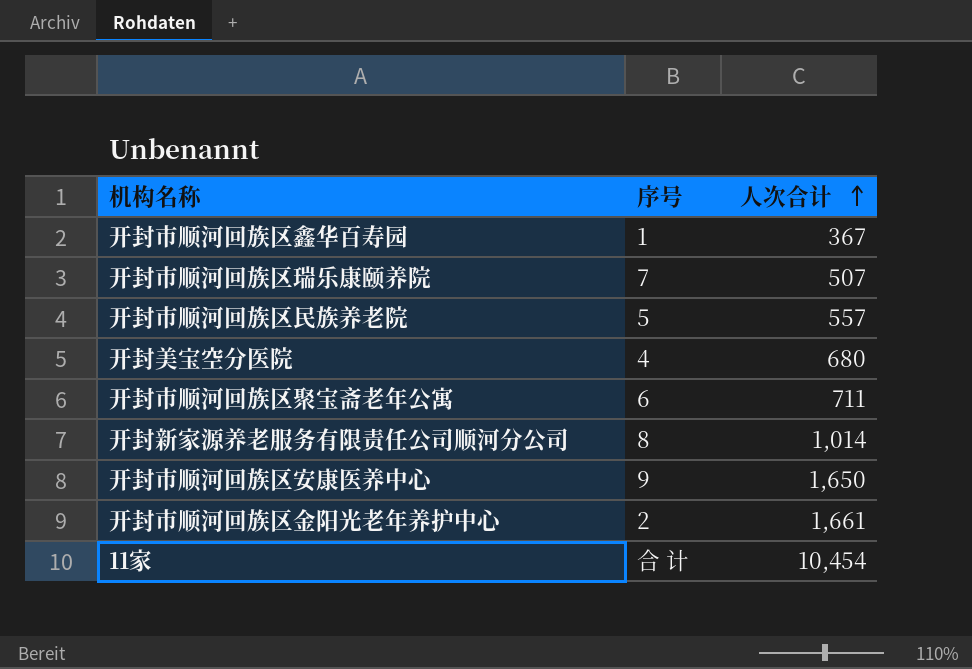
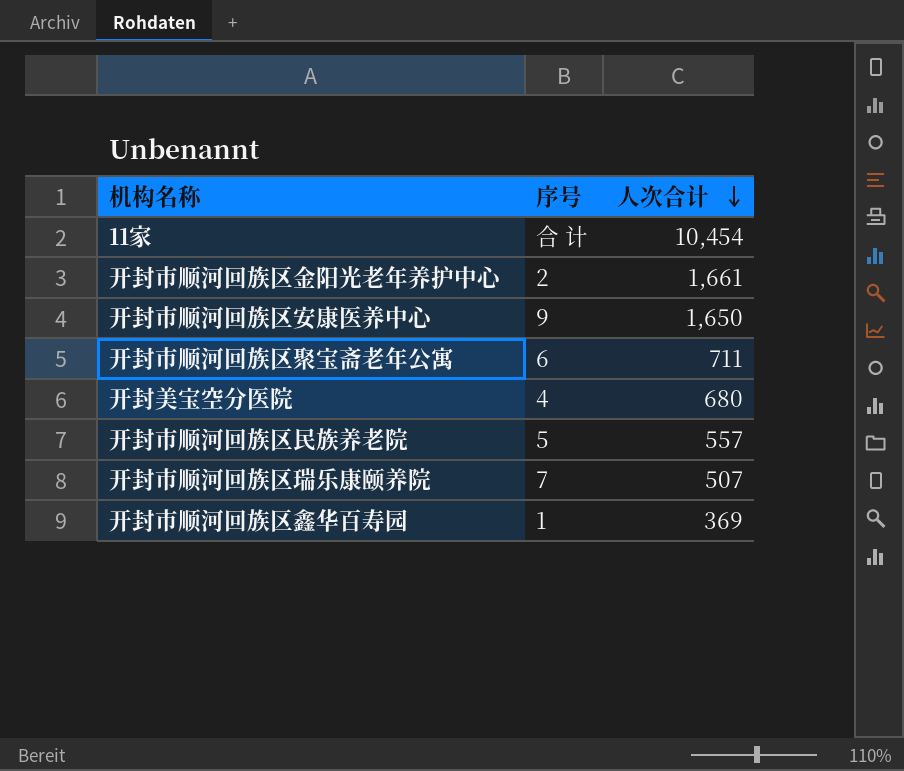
row order: 人次合计 ascending -> 人次合计 descending
row 开封新家源养老服务有限责任公司顺河分公司: 8 | 1,014 -> none
开封市顺河回族区鑫华百寿园 | 人次合计: 367 -> 369

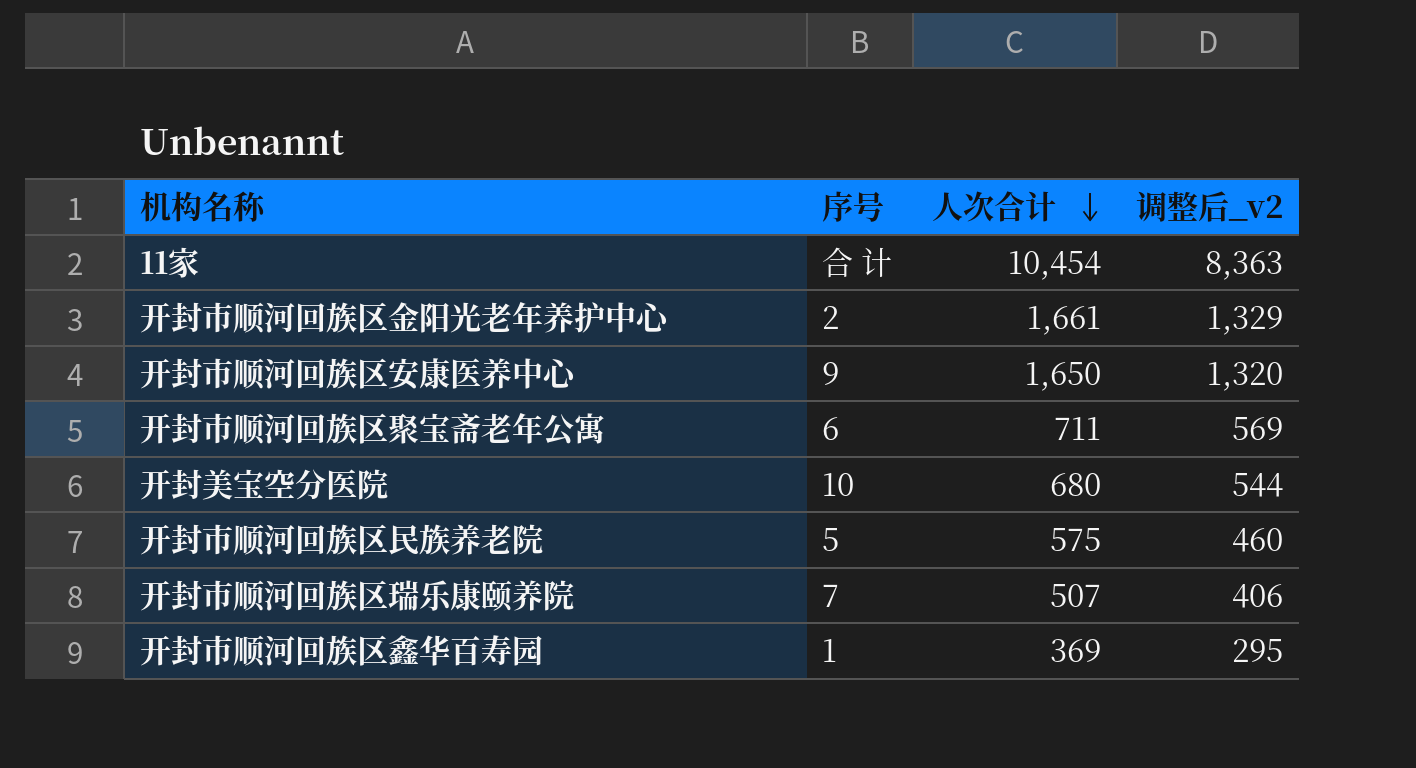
column 调整后_v2 | formula: none -> [人次合计] * 0.8
开封美宝空分医院 | 序号: 4 -> 10
开封市顺河回族区民族养老院 | 人次合计: 557 -> 575

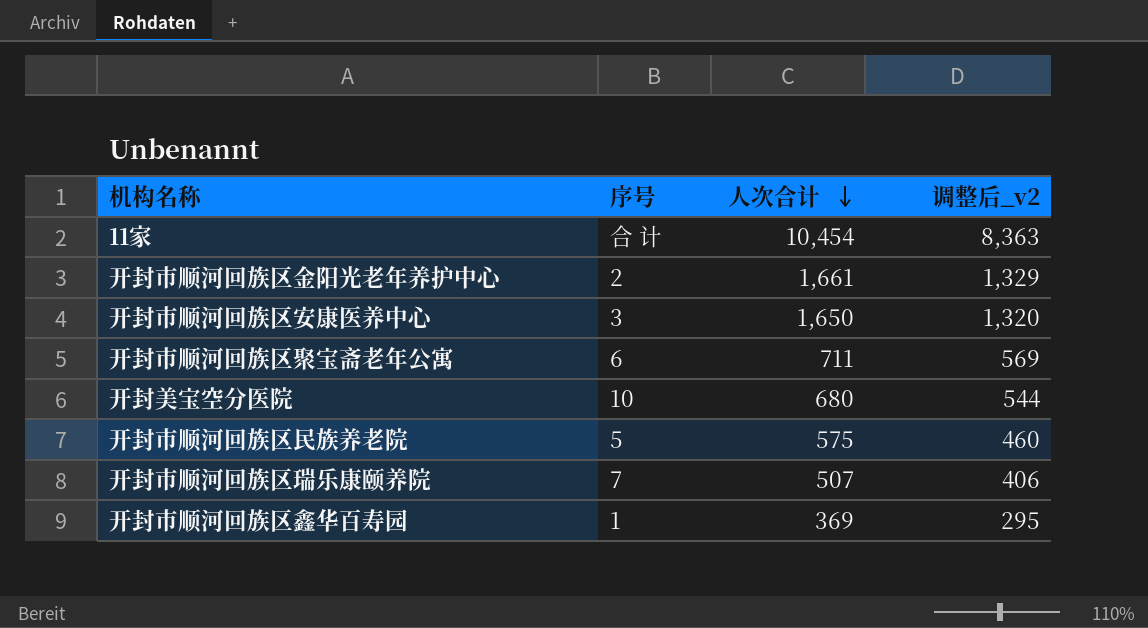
开封市顺河回族区安康医养中心 | 序号: 9 -> 3

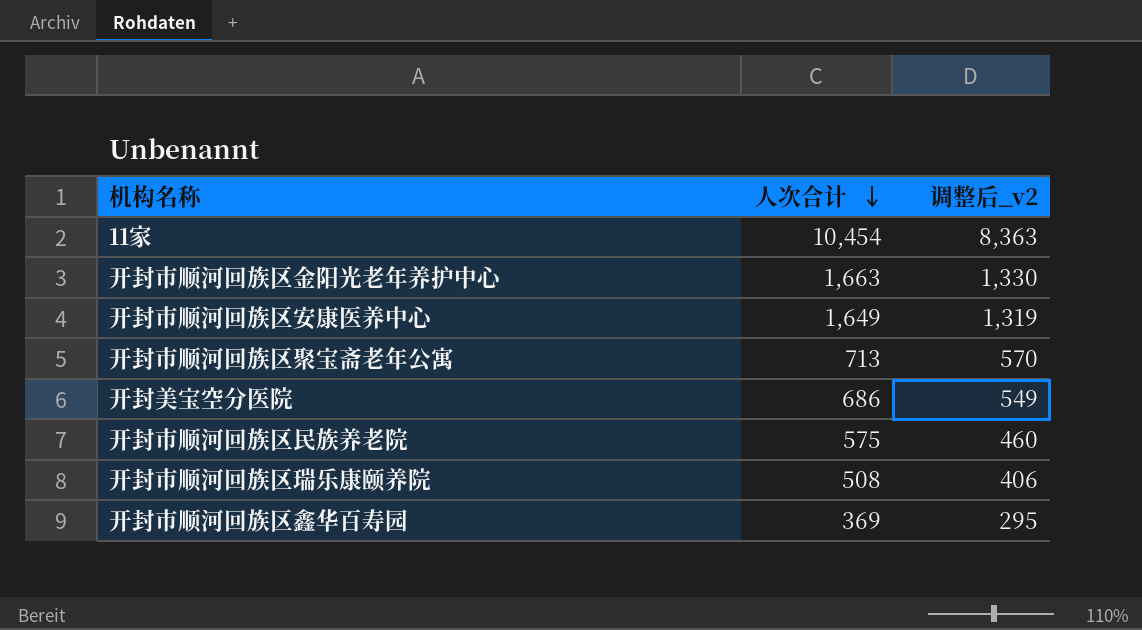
column 序号 | position: 2 -> none
开封市顺河回族区金阳光老年养护中心 | 人次合计: 1,661 -> 1,663
开封市顺河回族区金阳光老年养护中心 | 调整后_v2: 1,329 -> 1,330
开封市顺河回族区安康医养中心 | 人次合计: 1,650 -> 1,649
开封市顺河回族区安康医养中心 | 调整后_v2: 1,320 -> 1,319
开封市顺河回族区聚宝斋老年公寓 | 人次合计: 711 -> 713
开封市顺河回族区聚宝斋老年公寓 | 调整后_v2: 569 -> 570
开封美宝空分医院 | 人次合计: 680 -> 686
开封美宝空分医院 | 调整后_v2: 544 -> 549
开封市顺河回族区瑞乐康颐养院 | 人次合计: 507 -> 508

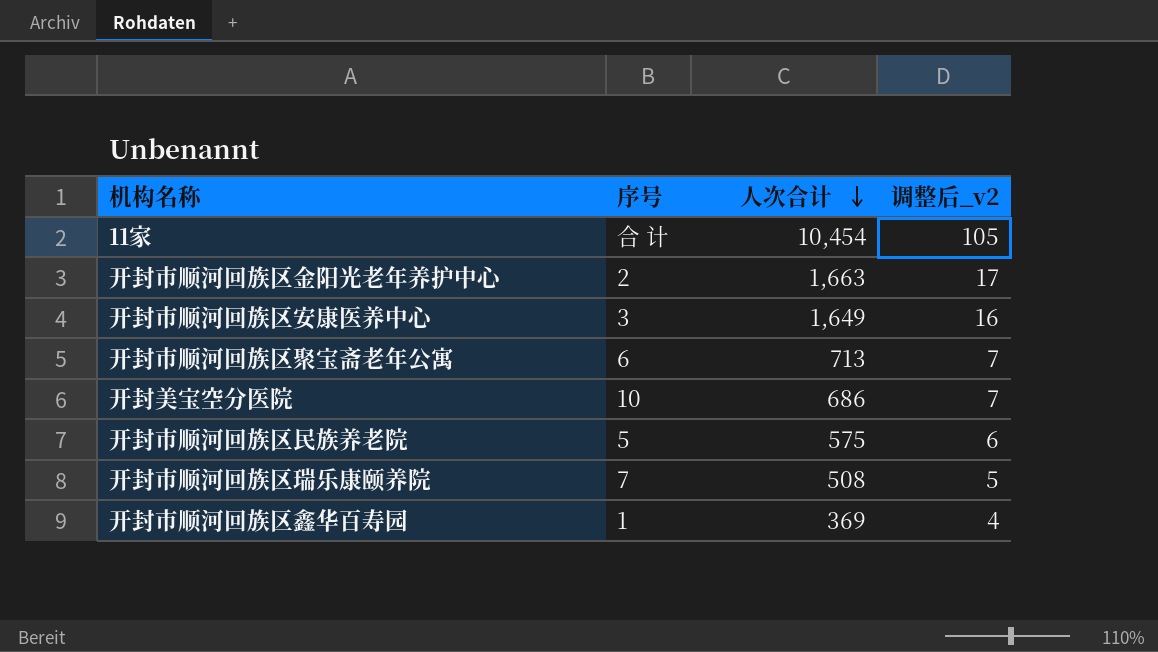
column 序号 | position: none -> 2
column 调整后_v2 | formula: [人次合计] * 0.8 -> [人次合计] * 0.01

